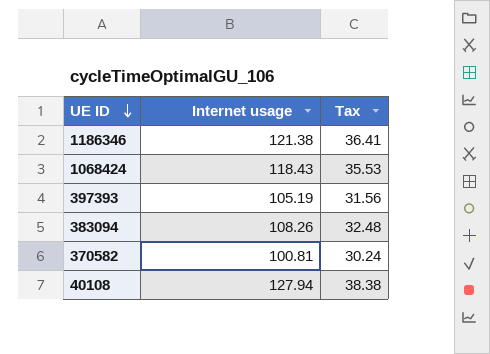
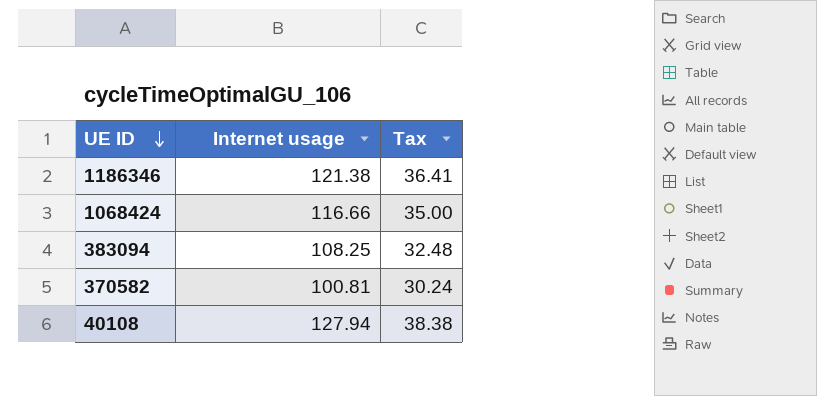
row 397393: 105.19 | 31.56 -> none
1068424 | Internet usage: 118.43 -> 116.66
1068424 | Tax: 35.53 -> 35.00
383094 | Internet usage: 108.26 -> 108.25

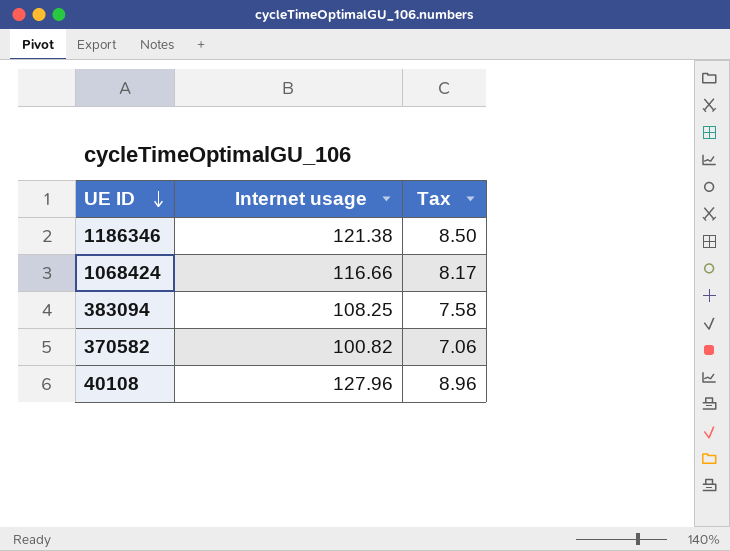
column Tax | formula: [Internet usage] * 0.3 -> [Internet usage] * 0.07
370582 | Internet usage: 100.81 -> 100.82
40108 | Internet usage: 127.94 -> 127.96

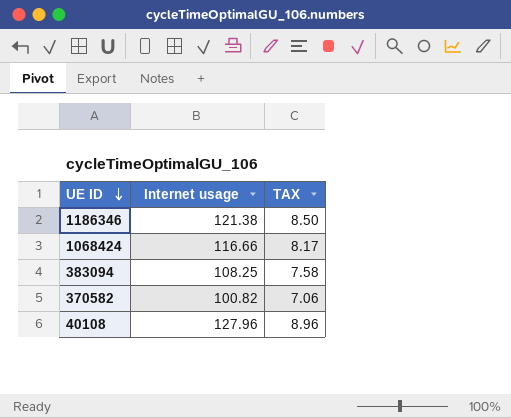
column name: Tax -> TAX

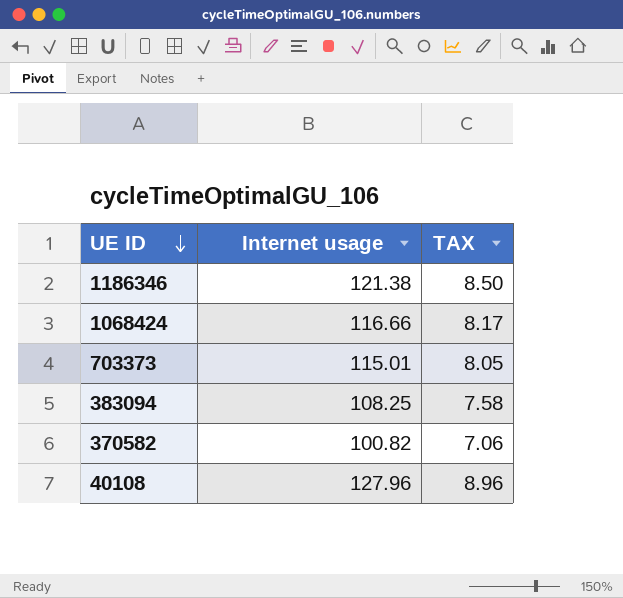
row 703373: none -> 115.01 | 8.05

